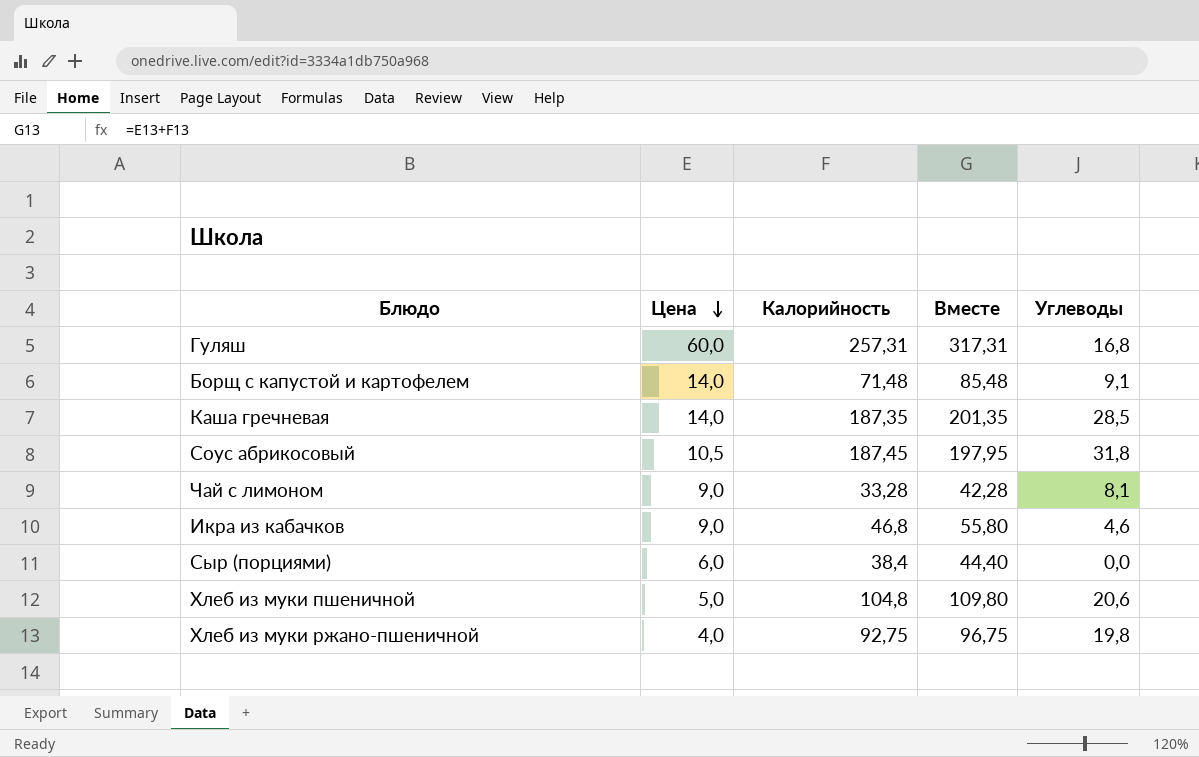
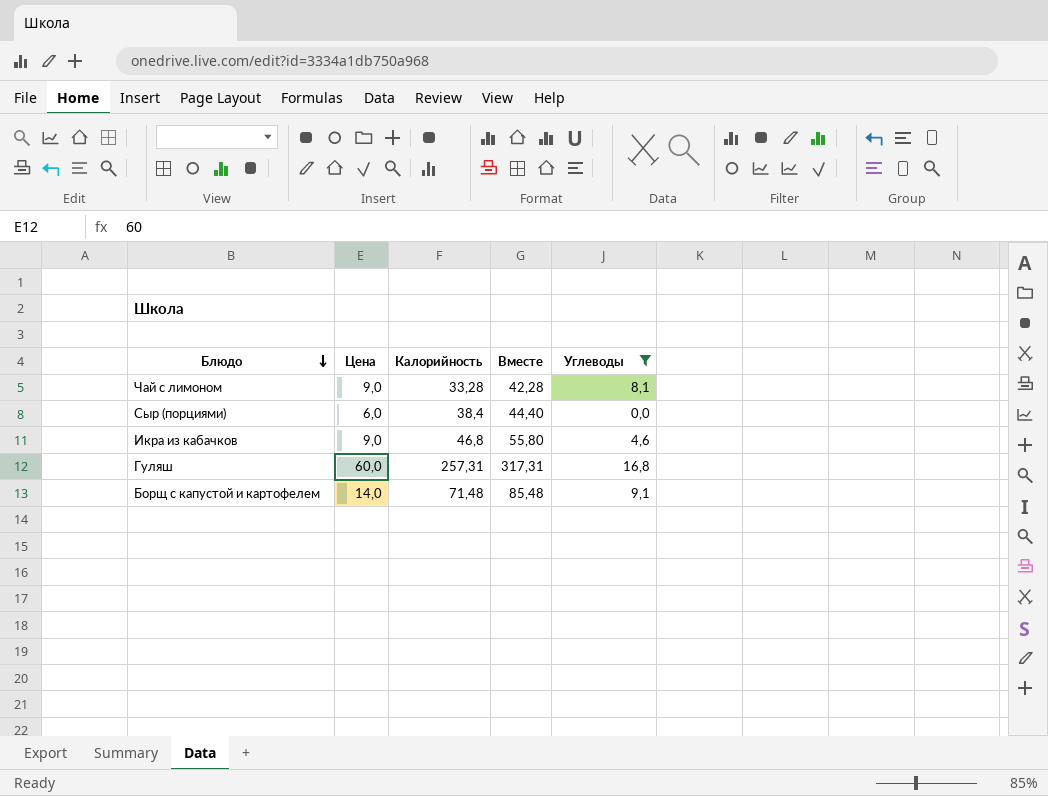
filter: none -> Углеводы <= 16,8
row order: Цена descending -> Блюдо descending

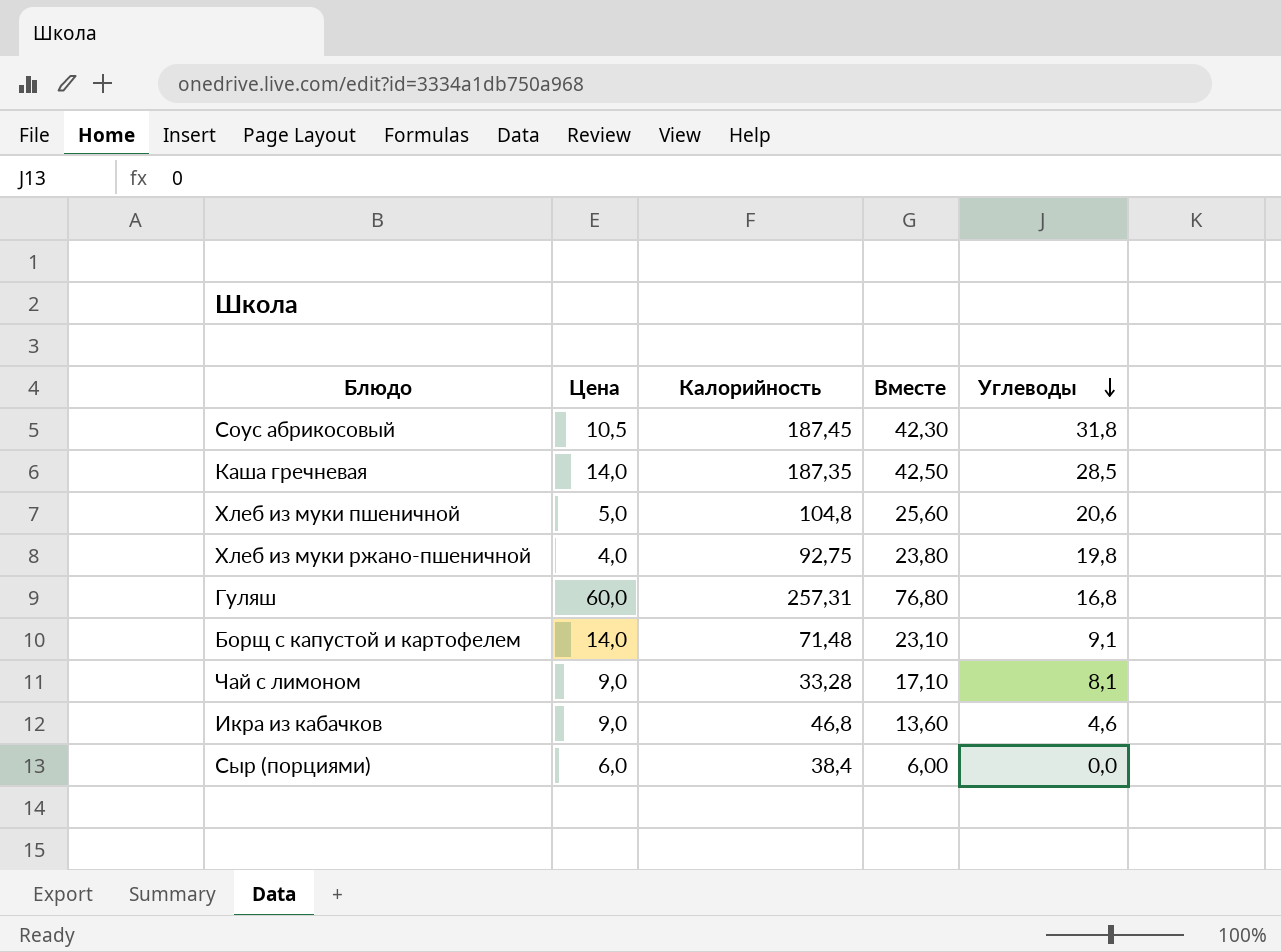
filter: Углеводы <= 16,8 -> none
row order: Блюдо descending -> Углеводы descending
column Вместе | formula: [Цена] + [Калорийность] -> [Цена] + [Углеводы]

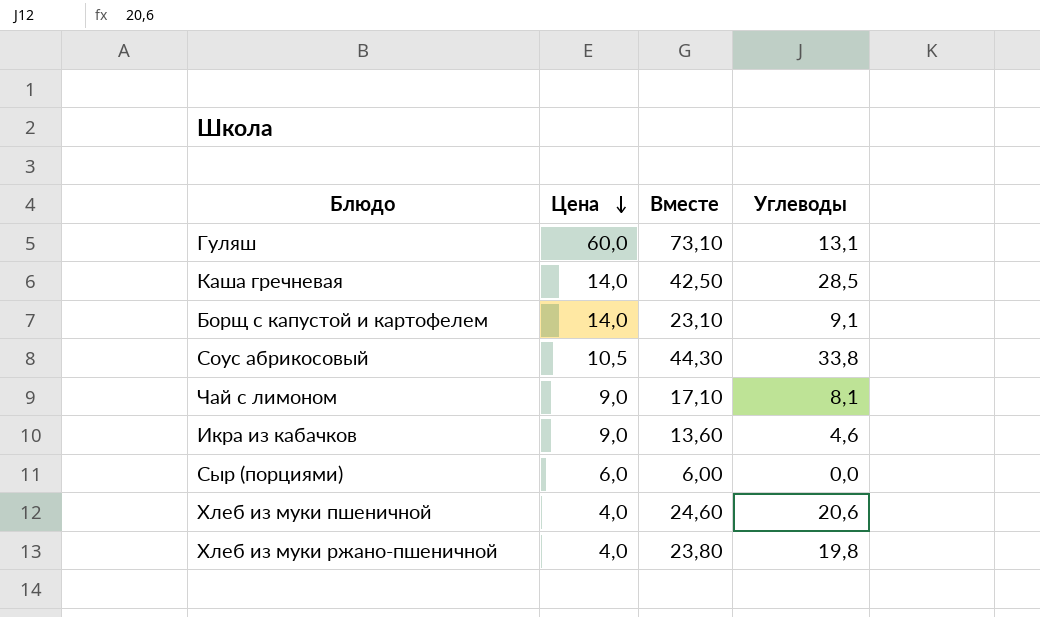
row order: Углеводы descending -> Цена descending
column Калорийность | position: 3 -> none
Гуляш | Вместе: 76,80 -> 73,10
Гуляш | Углеводы: 16,8 -> 13,1
Соус абрикосовый | Вместе: 42,30 -> 44,30
Соус абрикосовый | Углеводы: 31,8 -> 33,8
Хлеб из муки пшеничной | Цена: 5,0 -> 4,0
Хлеб из муки пшеничной | Вместе: 25,60 -> 24,60

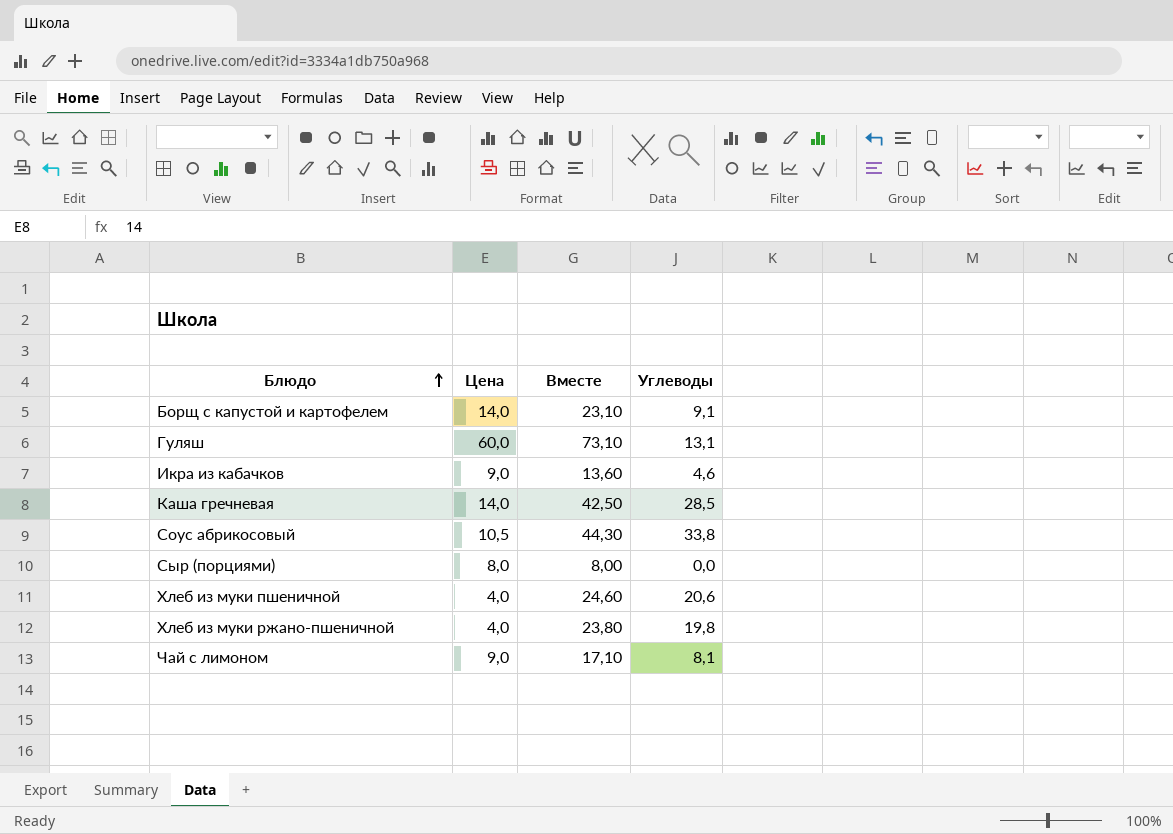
row order: Цена descending -> Блюдо ascending
Сыр (порциями) | Цена: 6,0 -> 8,0
Сыр (порциями) | Вместе: 6,00 -> 8,00

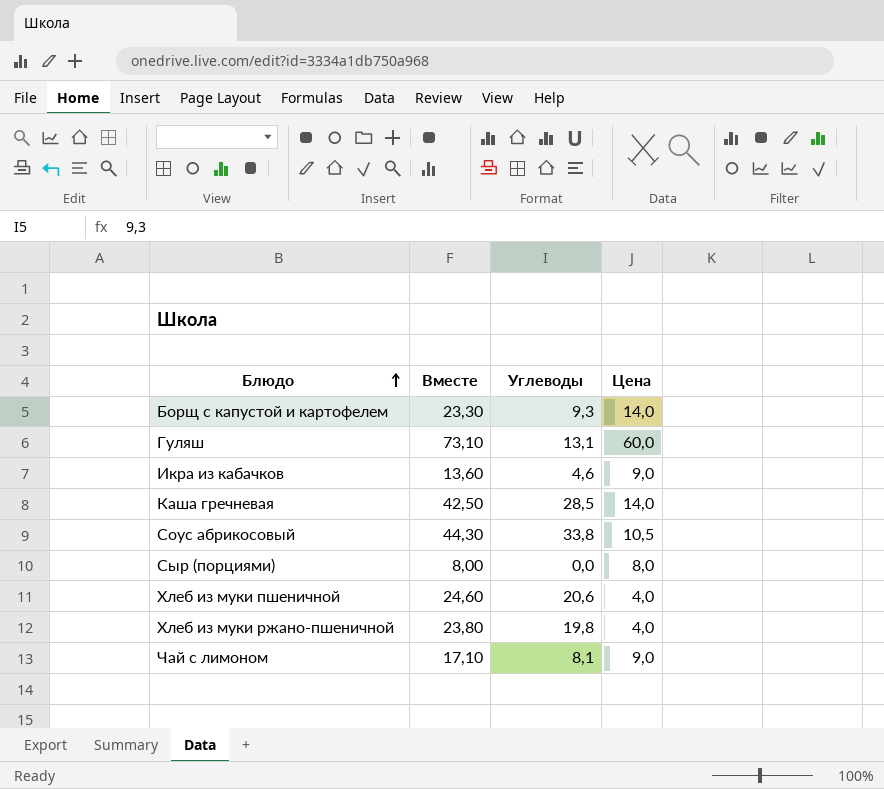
column Цена | position: 2 -> 4
Борщ с капустой и картофелем | Вместе: 23,10 -> 23,30
Борщ с капустой и картофелем | Углеводы: 9,1 -> 9,3

